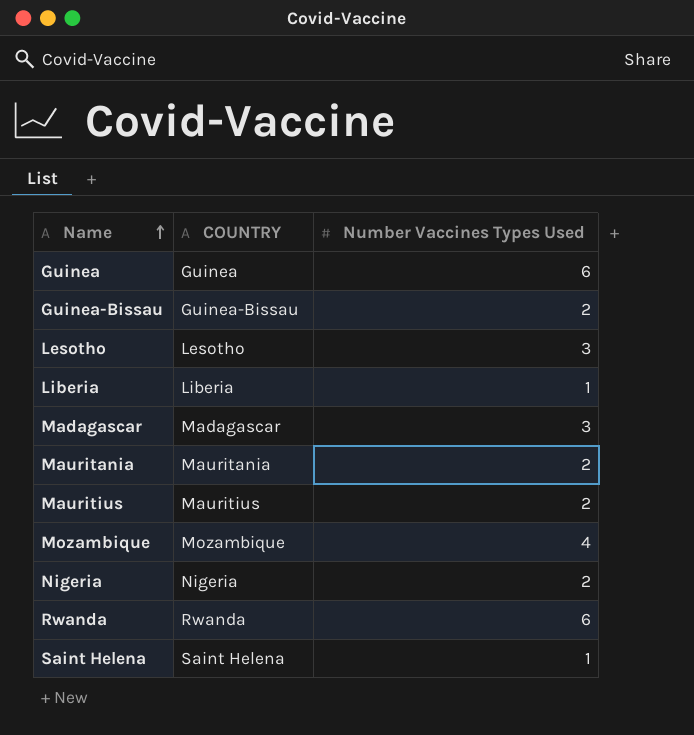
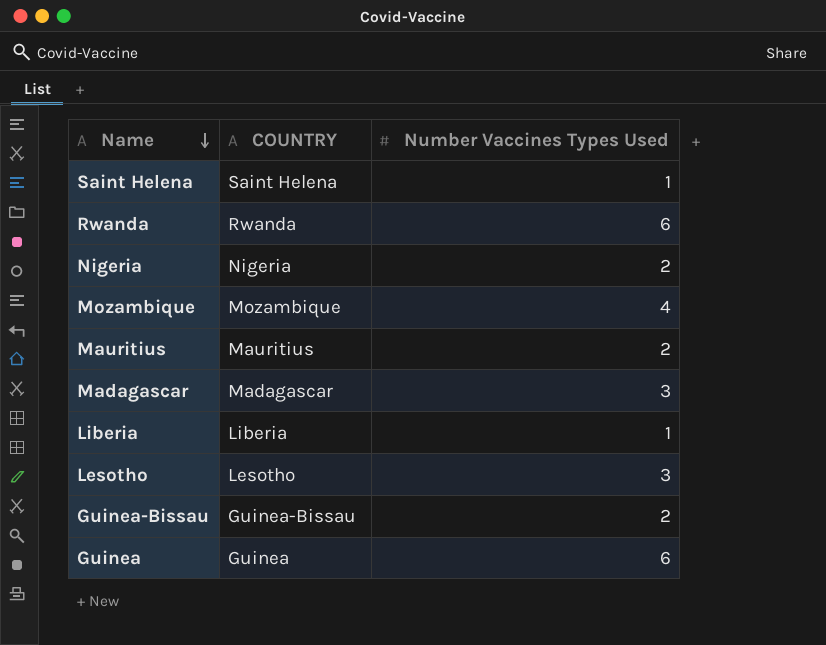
row order: Name ascending -> Name descending
row Mauritania: Mauritania | 2 -> none

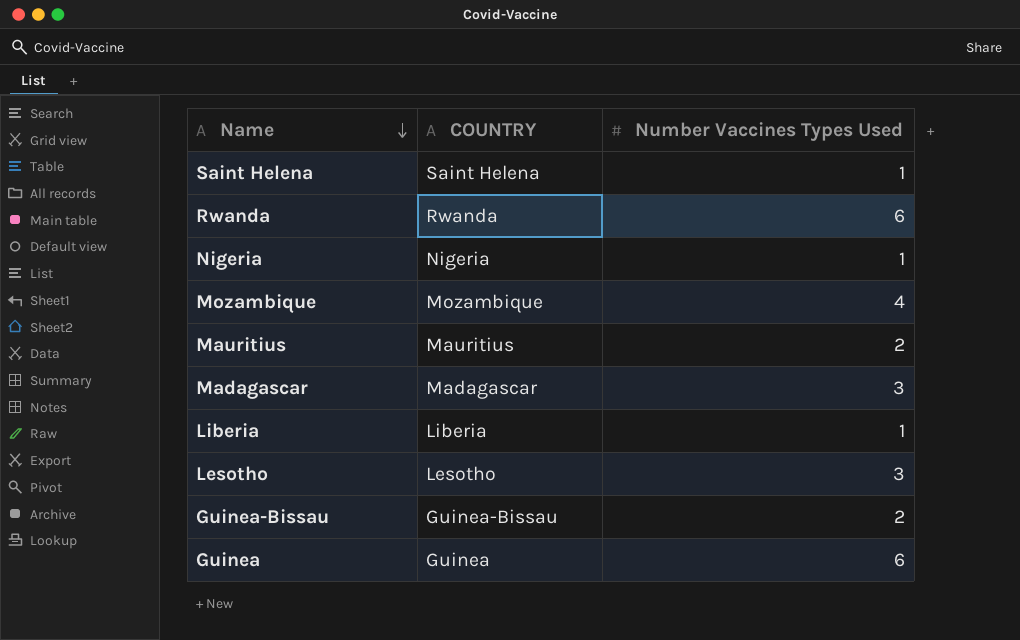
Nigeria | Number Vaccines Types Used: 2 -> 1

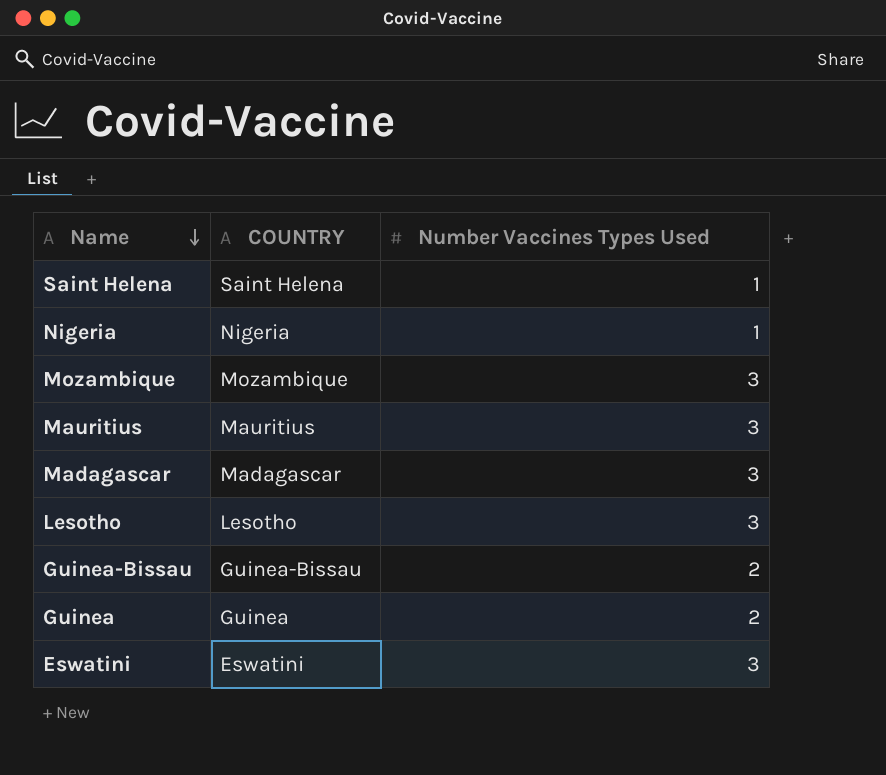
row Rwanda: Rwanda | 6 -> none
row Liberia: Liberia | 1 -> none
Mozambique | Number Vaccines Types Used: 4 -> 3
Mauritius | Number Vaccines Types Used: 2 -> 3
Guinea | Number Vaccines Types Used: 6 -> 2
row Eswatini: none -> Eswatini | 3

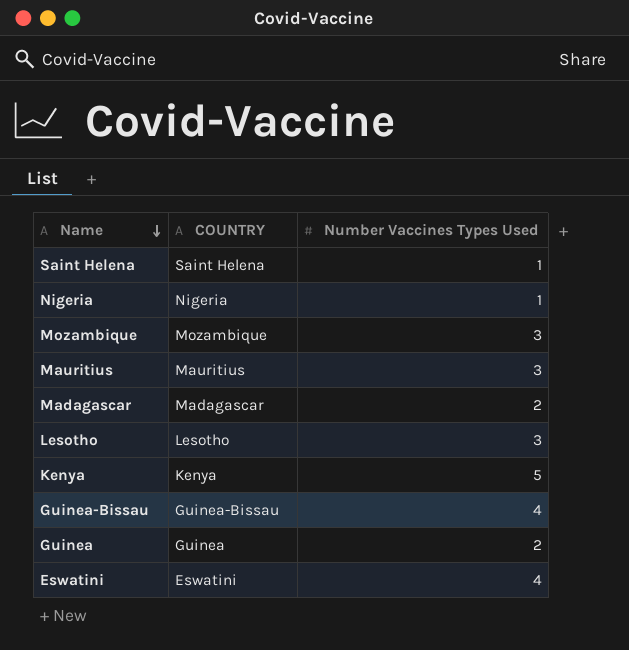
Madagascar | Number Vaccines Types Used: 3 -> 2
row Kenya: none -> Kenya | 5
Guinea-Bissau | Number Vaccines Types Used: 2 -> 4
Eswatini | Number Vaccines Types Used: 3 -> 4

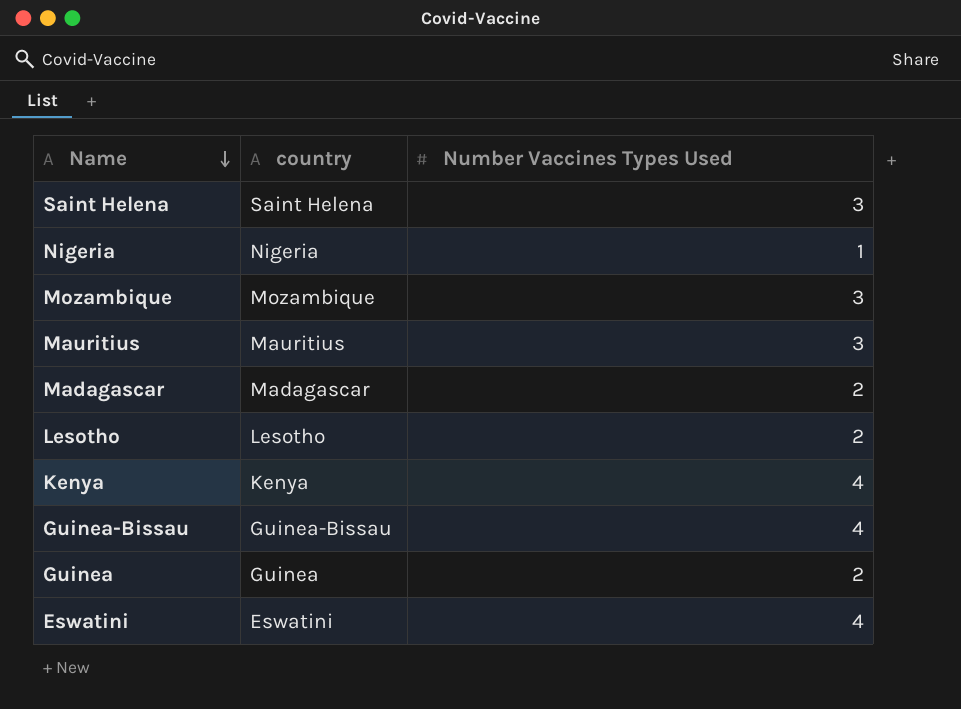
column name: COUNTRY -> country
Saint Helena | Number Vaccines Types Used: 1 -> 3
Lesotho | Number Vaccines Types Used: 3 -> 2
Kenya | Number Vaccines Types Used: 5 -> 4

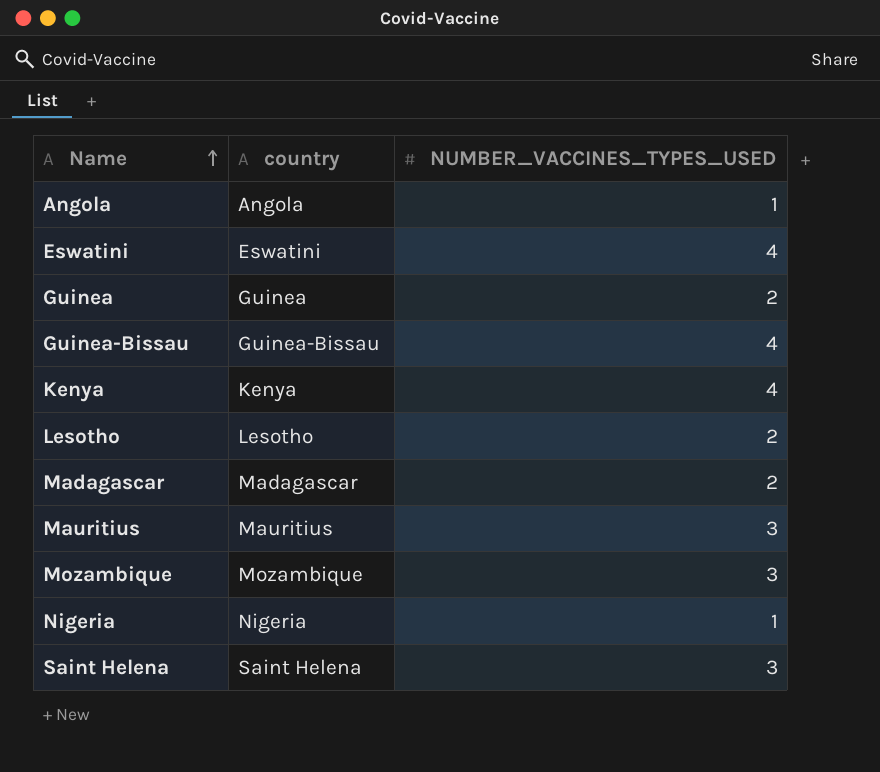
row order: Name descending -> Name ascending
column name: Number Vaccines Types Used -> NUMBER_VACCINES_TYPES_USED
row Angola: none -> Angola | 1

